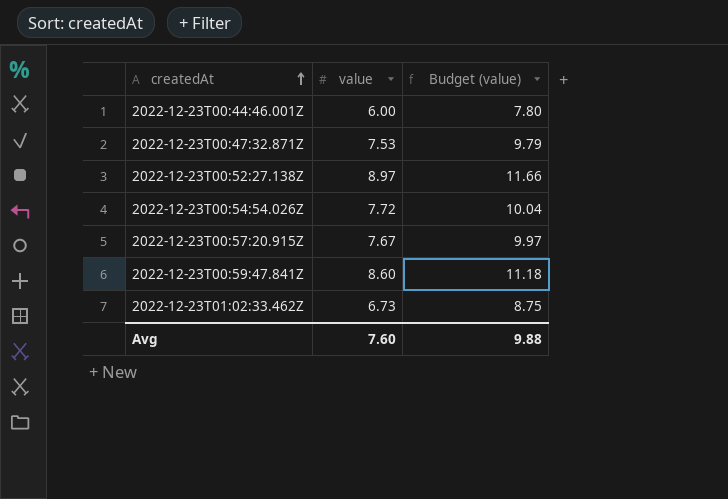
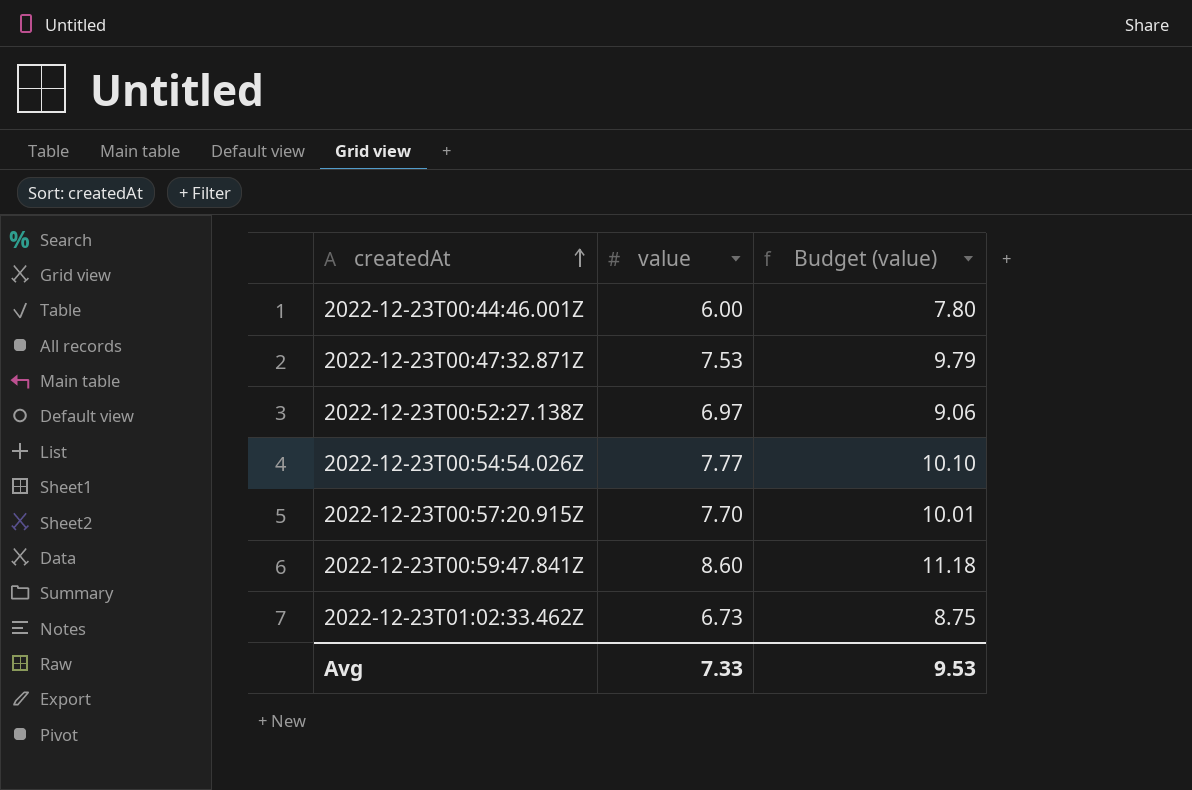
2022-12-23T00:52:27.138Z | value: 8.97 -> 6.97
2022-12-23T00:52:27.138Z | Budget (value): 11.66 -> 9.06
2022-12-23T00:54:54.026Z | value: 7.72 -> 7.77
2022-12-23T00:54:54.026Z | Budget (value): 10.04 -> 10.10
2022-12-23T00:57:20.915Z | value: 7.67 -> 7.70
2022-12-23T00:57:20.915Z | Budget (value): 9.97 -> 10.01
Avg | value: 7.60 -> 7.33
Avg | Budget (value): 9.88 -> 9.53

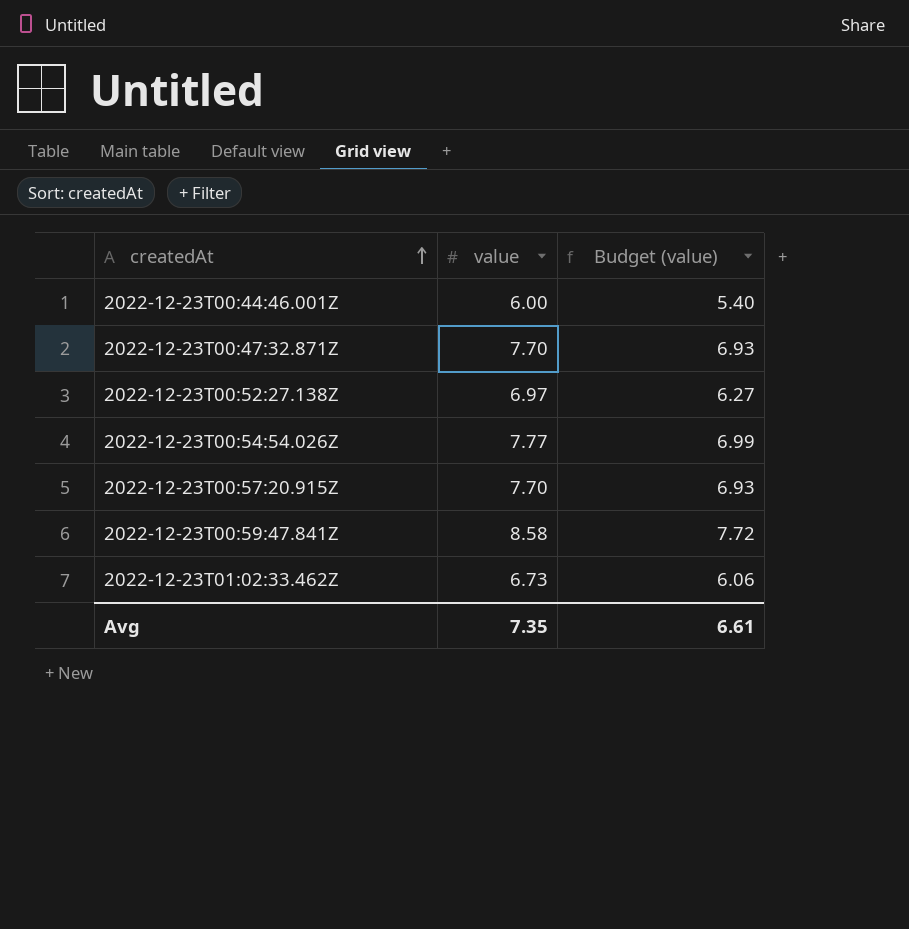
column Budget (value) | formula: [value] * 1.3 -> [value] * 0.9
2022-12-23T00:47:32.871Z | value: 7.53 -> 7.70
2022-12-23T00:59:47.841Z | value: 8.60 -> 8.58
Avg | value: 7.33 -> 7.35
Avg | Budget (value): 9.53 -> 6.61

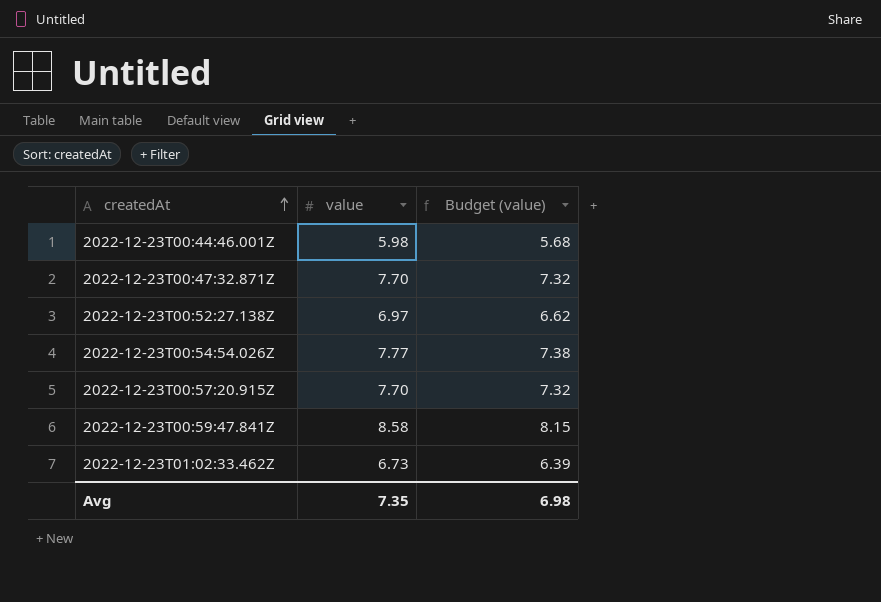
column Budget (value) | formula: [value] * 0.9 -> [value] * 0.95
2022-12-23T00:44:46.001Z | value: 6.00 -> 5.98
Avg | Budget (value): 6.61 -> 6.98

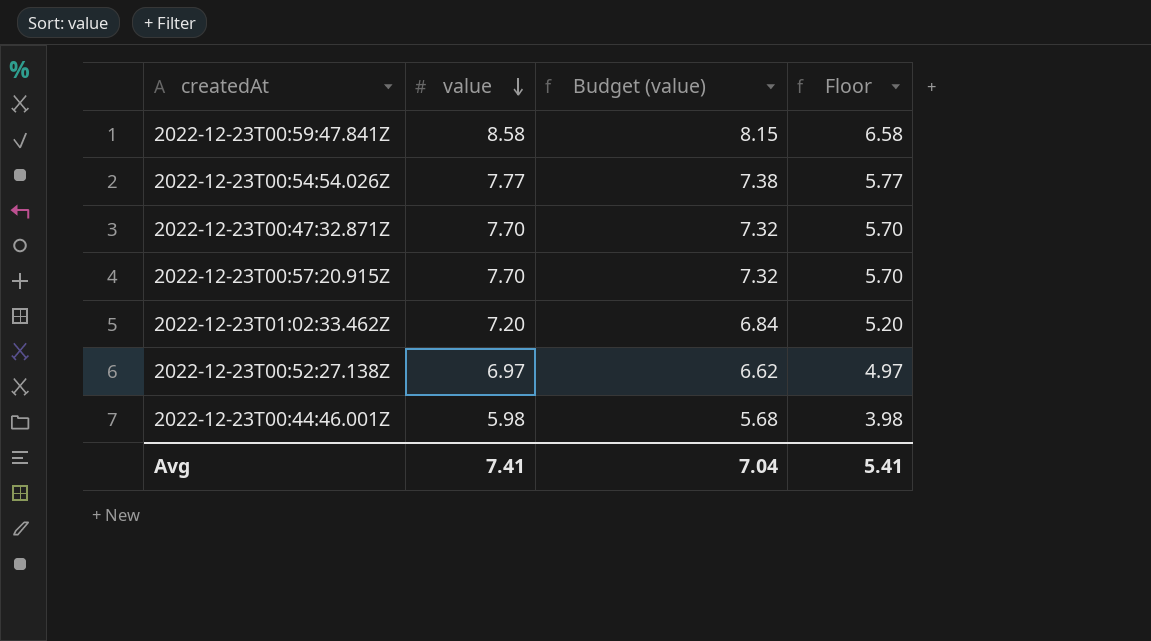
row order: createdAt ascending -> value descending
column Floor | formula: none -> [value] - 2
2022-12-23T01:02:33.462Z | value: 6.73 -> 7.20
2022-12-23T01:02:33.462Z | Budget (value): 6.39 -> 6.84
Avg | value: 7.35 -> 7.41
Avg | Budget (value): 6.98 -> 7.04

